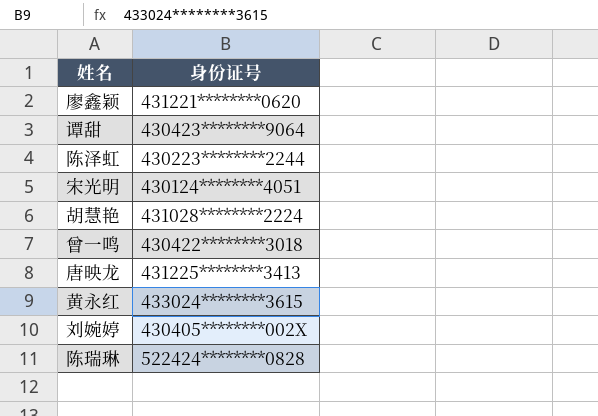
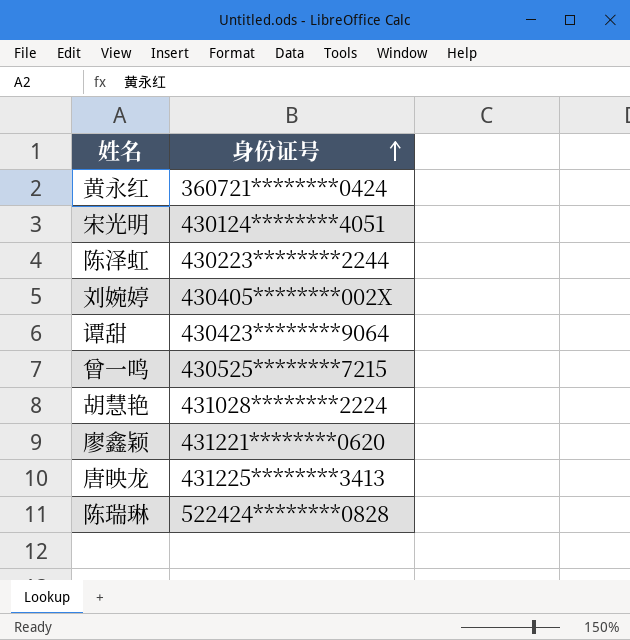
row order: none -> 身份证号 ascending
黄永红 | 身份证号: 433024********3615 -> 360721********0424
曾一鸣 | 身份证号: 430422********3018 -> 430525********7215

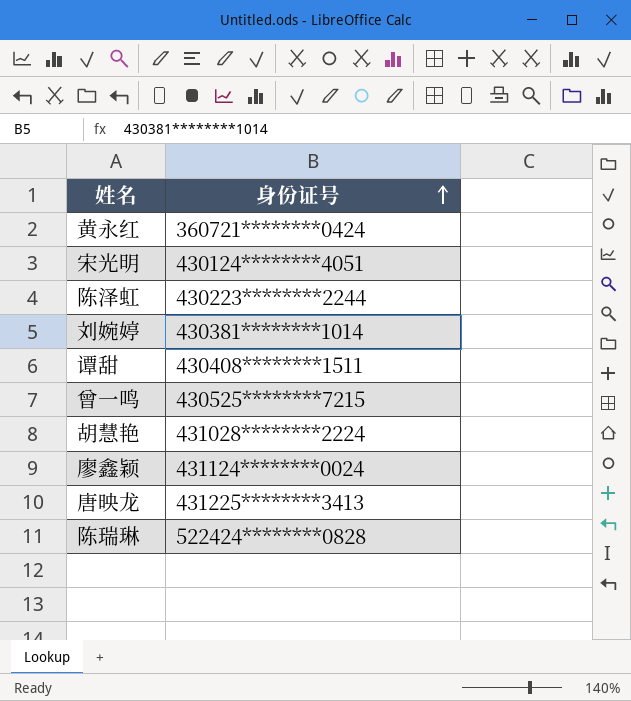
刘婉婷 | 身份证号: 430405********002X -> 430381********1014
谭甜 | 身份证号: 430423********9064 -> 430408********1511
廖鑫颖 | 身份证号: 431221********0620 -> 431124********0024

